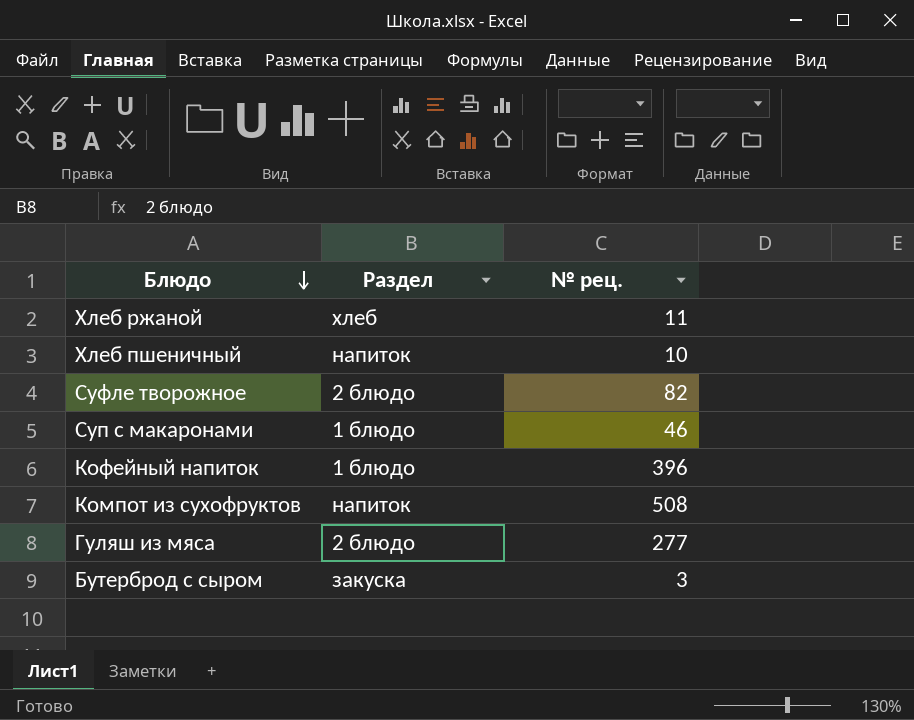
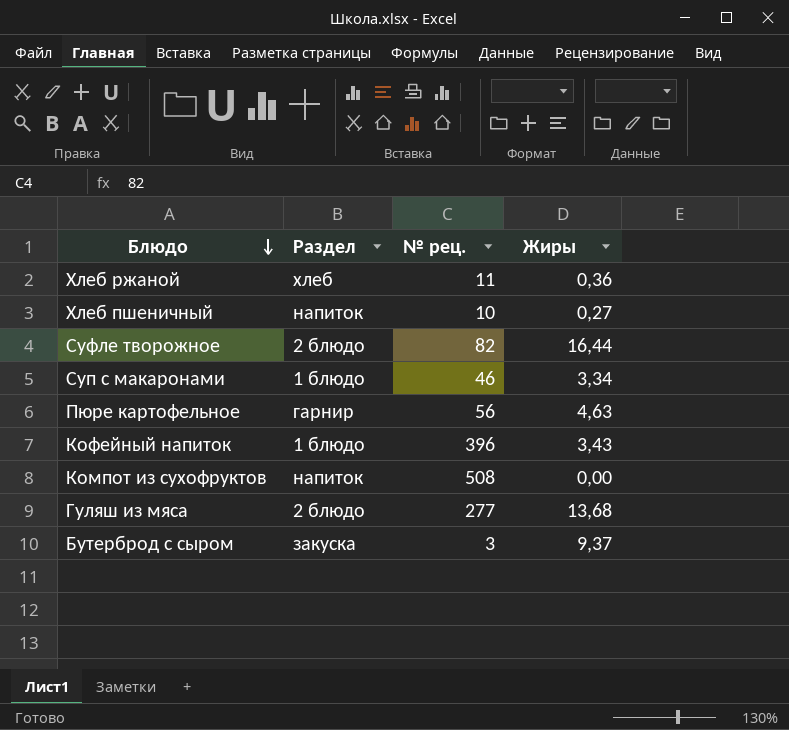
column Жиры | position: none -> 4
row Пюре картофельное: none -> гарнир | 56 | 4,63

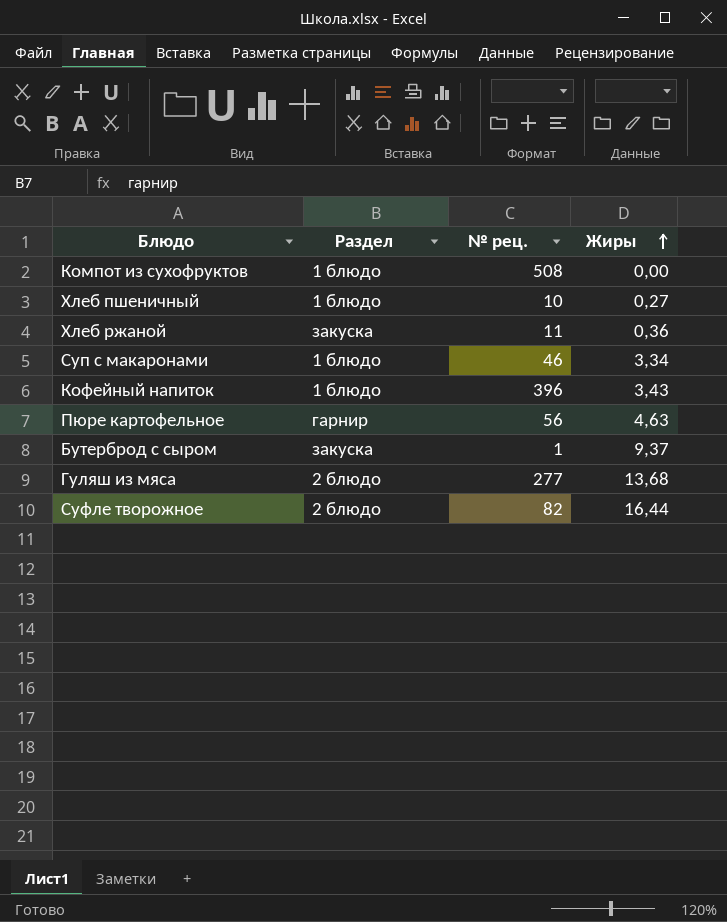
row order: Блюдо descending -> Жиры ascending
Компот из сухофруктов | Раздел: напиток -> 1 блюдо
Хлеб пшеничный | Раздел: напиток -> 1 блюдо
Хлеб ржаной | Раздел: хлеб -> закуска
Бутерброд с сыром | № рец.: 3 -> 1

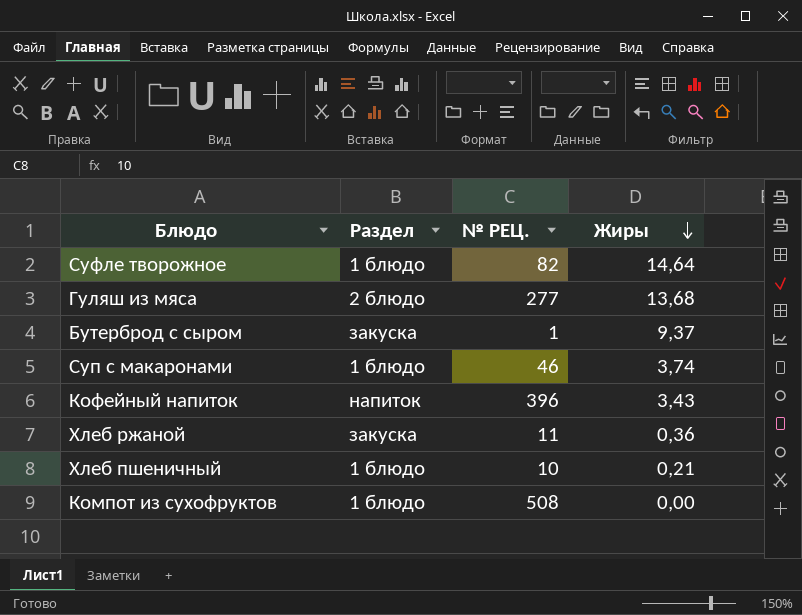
row order: Жиры ascending -> Жиры descending
column name: № рец. -> № РЕЦ.
row Пюре картофельное: гарнир | 56 | 4,63 -> none
Суфле творожное | Раздел: 2 блюдо -> 1 блюдо
Суфле творожное | Жиры: 16,44 -> 14,64
Суп с макаронами | Жиры: 3,34 -> 3,74
Кофейный напиток | Раздел: 1 блюдо -> напиток
Хлеб пшеничный | Жиры: 0,27 -> 0,21

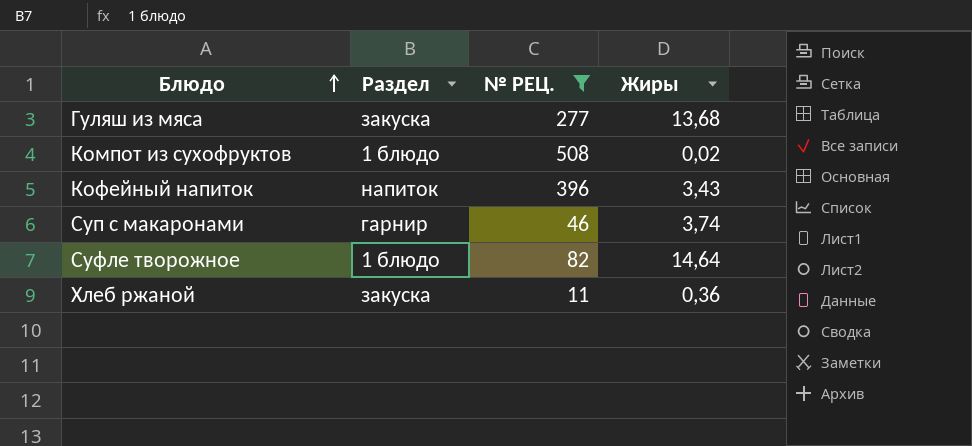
filter: none -> № РЕЦ. >= 11
row order: Жиры descending -> Блюдо ascending
Гуляш из мяса | Раздел: 2 блюдо -> закуска
Компот из сухофруктов | Жиры: 0,00 -> 0,02
Суп с макаронами | Раздел: 1 блюдо -> гарнир

